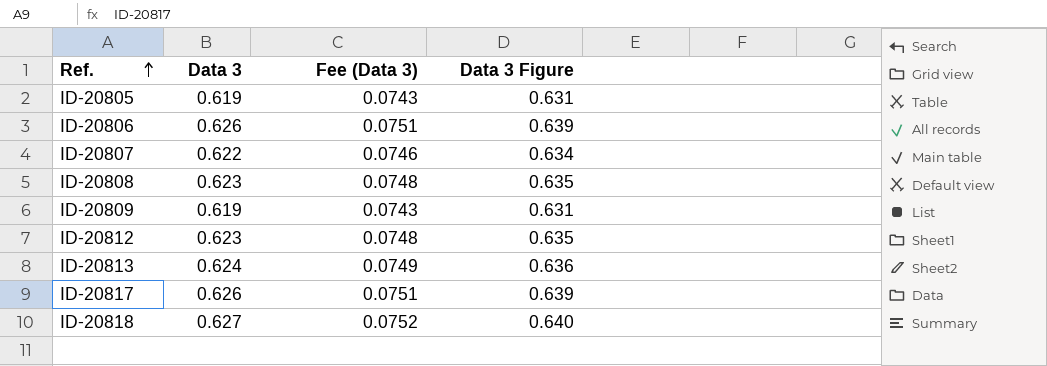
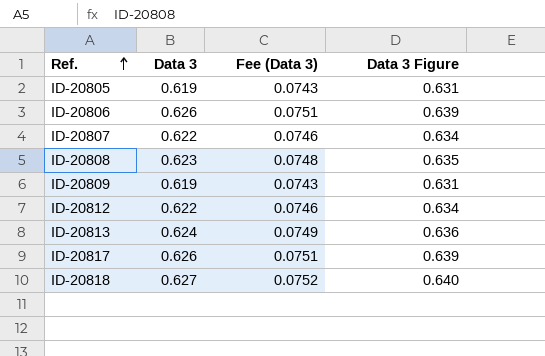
ID-20812 | Data 3: 0.623 -> 0.622
ID-20812 | Fee (Data 3): 0.0748 -> 0.0746
ID-20812 | Data 3 Figure: 0.635 -> 0.634

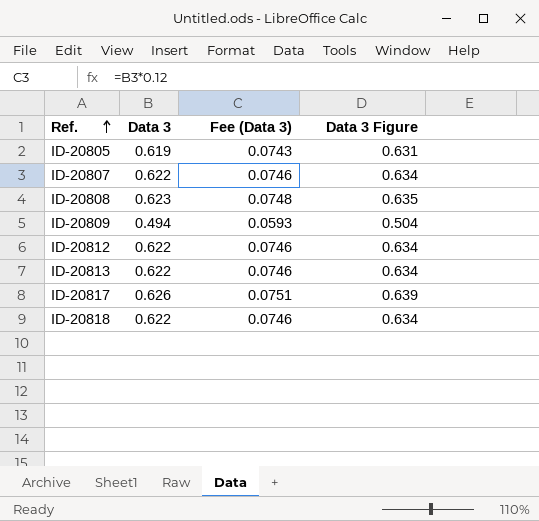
row ID-20806: 0.626 | 0.0751 | 0.639 -> none
ID-20809 | Data 3: 0.619 -> 0.494
ID-20809 | Fee (Data 3): 0.0743 -> 0.0593
ID-20809 | Data 3 Figure: 0.631 -> 0.504
ID-20813 | Data 3: 0.624 -> 0.622
ID-20813 | Fee (Data 3): 0.0749 -> 0.0746
ID-20813 | Data 3 Figure: 0.636 -> 0.634
ID-20818 | Data 3: 0.627 -> 0.622
ID-20818 | Fee (Data 3): 0.0752 -> 0.0746
ID-20818 | Data 3 Figure: 0.640 -> 0.634

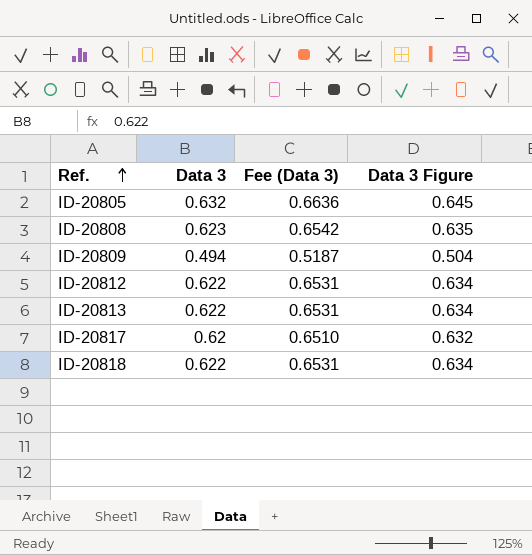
column Fee (Data 3) | formula: [Data 3] * 0.12 -> [Data 3] * 1.05
row ID-20807: 0.622 | 0.0746 | 0.634 -> none
ID-20805 | Data 3: 0.619 -> 0.632
ID-20805 | Data 3 Figure: 0.631 -> 0.645
ID-20817 | Data 3: 0.626 -> 0.62
ID-20817 | Data 3 Figure: 0.639 -> 0.632

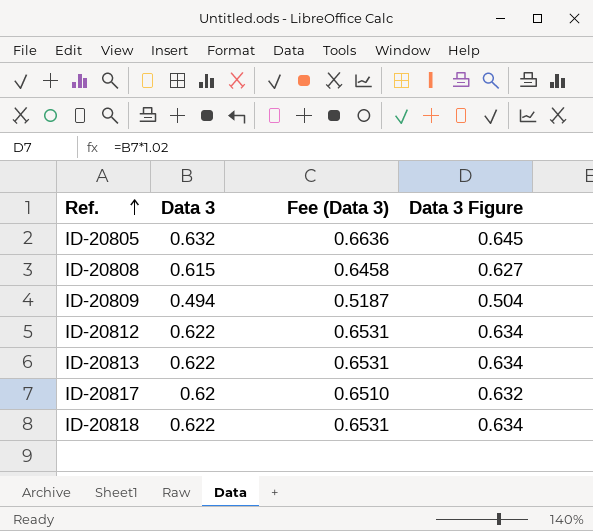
ID-20808 | Data 3: 0.623 -> 0.615
ID-20808 | Fee (Data 3): 0.6542 -> 0.6458
ID-20808 | Data 3 Figure: 0.635 -> 0.627

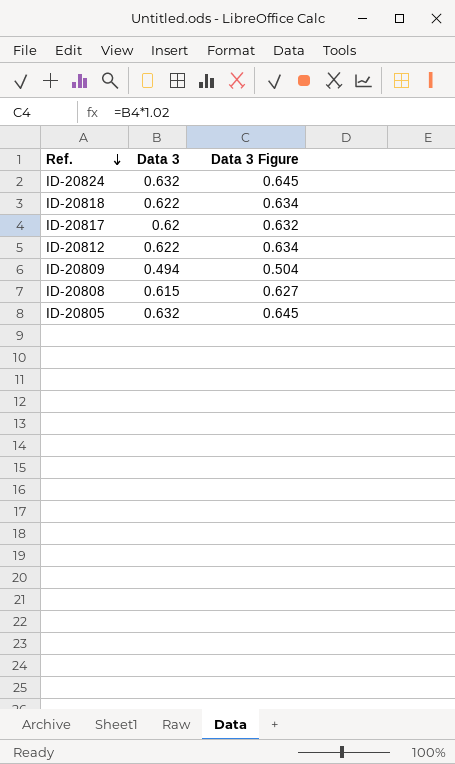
row order: Ref. ascending -> Ref. descending
column Fee (Data 3) | formula: [Data 3] * 1.05 -> none
row ID-20813: 0.622 | 0.6531 | 0.634 -> none
row ID-20824: none -> 0.632 | 0.645

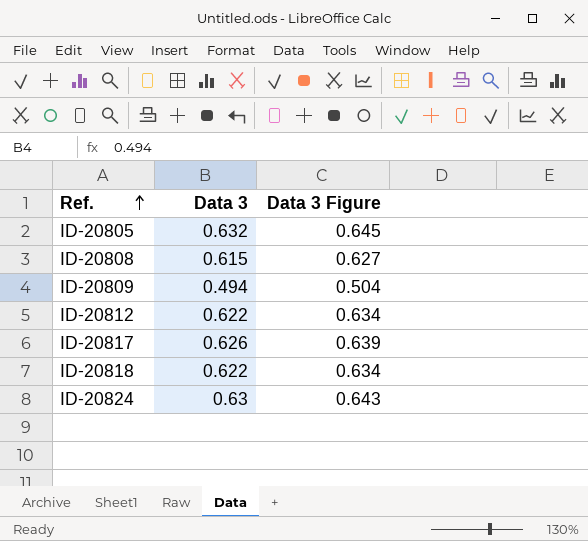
row order: Ref. descending -> Ref. ascending
ID-20817 | Data 3: 0.62 -> 0.626
ID-20817 | Data 3 Figure: 0.632 -> 0.639
ID-20824 | Data 3: 0.632 -> 0.63
ID-20824 | Data 3 Figure: 0.645 -> 0.643

